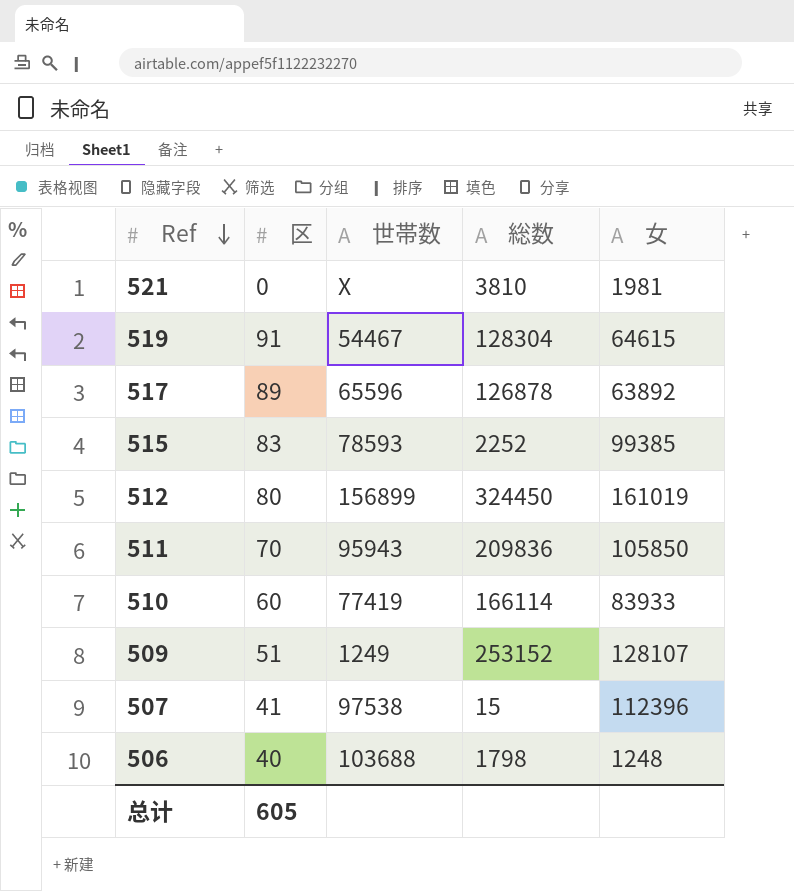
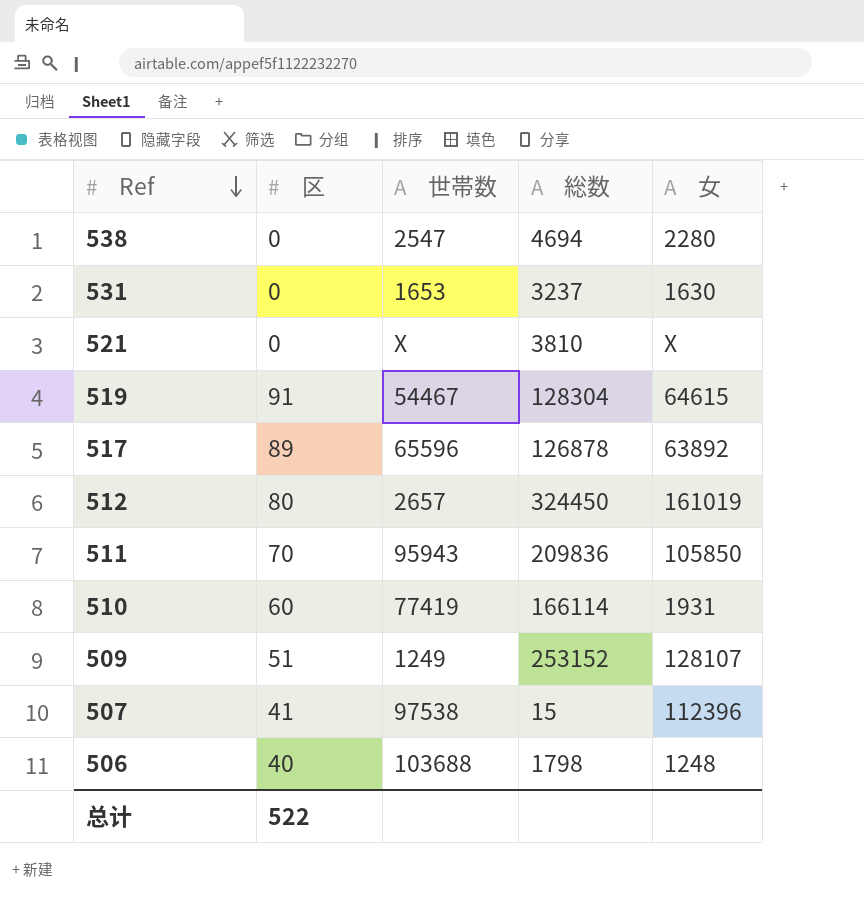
row 515: 83 | 78593 | 2252 | 99385 -> none
row 538: none -> 0 | 2547 | 4694 | 2280
row 531: none -> 0 | 1653 | 3237 | 1630
521 | 女: 1981 -> X
512 | 世帯数: 156899 -> 2657
510 | 女: 83933 -> 1931
总计 | 区: 605 -> 522

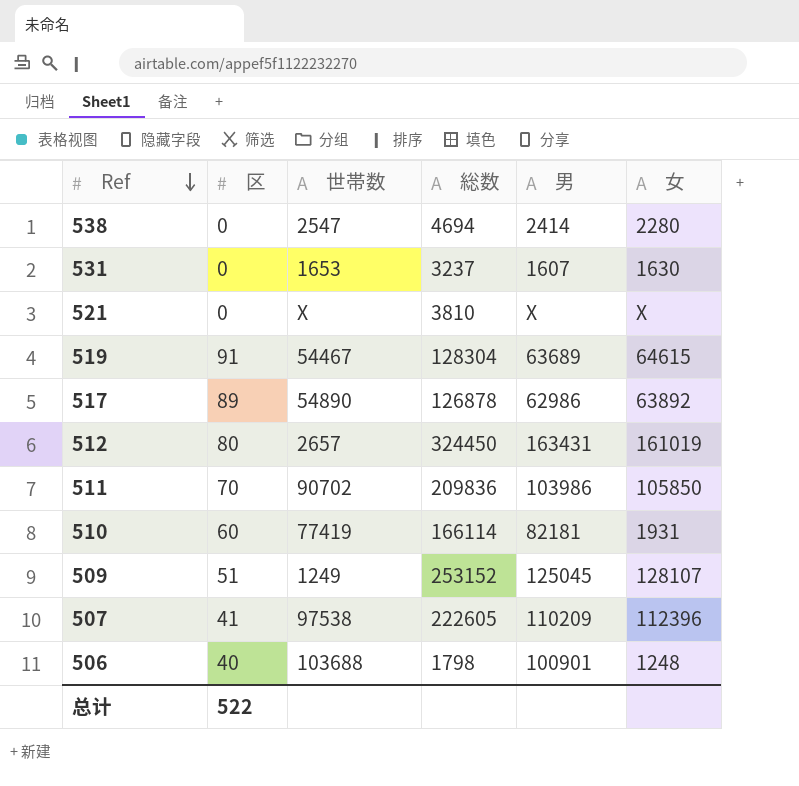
column 男 | position: none -> 5
517 | 世帯数: 65596 -> 54890
511 | 世帯数: 95943 -> 90702
507 | 総数: 15 -> 222605

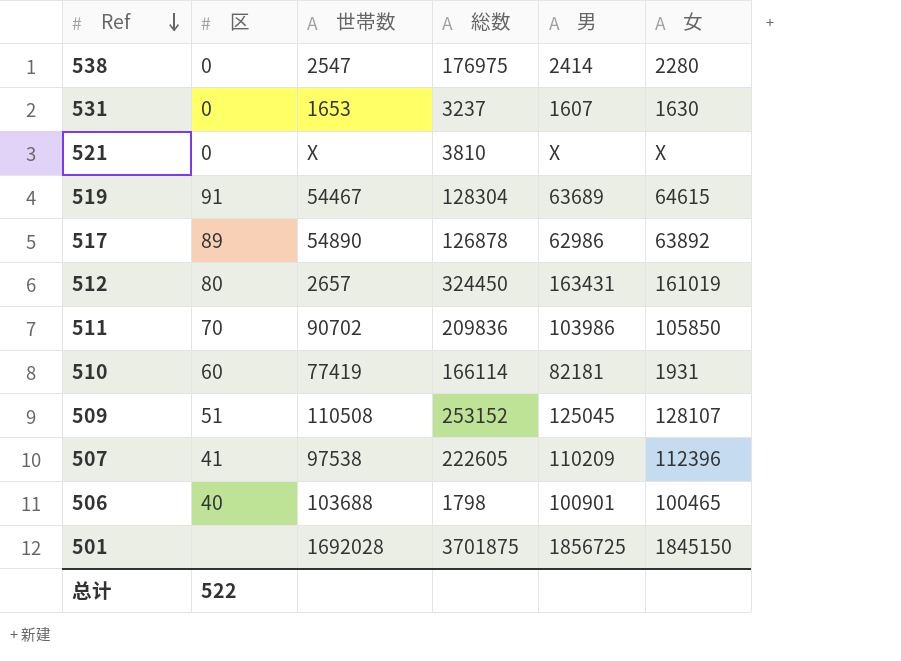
538 | 総数: 4694 -> 176975
509 | 世帯数: 1249 -> 110508
506 | 女: 1248 -> 100465
row 501: none -> none | 1692028 | 3701875 | 1856725 | 1845150

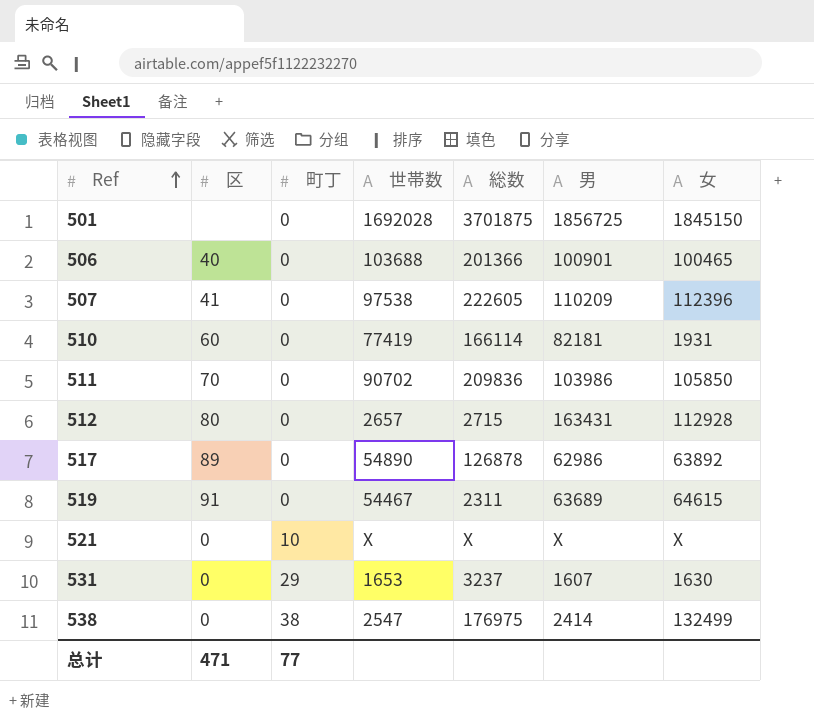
row order: Ref descending -> Ref ascending
column 町丁 | position: none -> 3
row 509: 51 | 110508 | 253152 | 125045 | 128107 -> none
506 | 総数: 1798 -> 201366
512 | 総数: 324450 -> 2715
512 | 女: 161019 -> 112928
519 | 総数: 128304 -> 2311
521 | 総数: 3810 -> X
538 | 女: 2280 -> 132499
总计 | 区: 522 -> 471

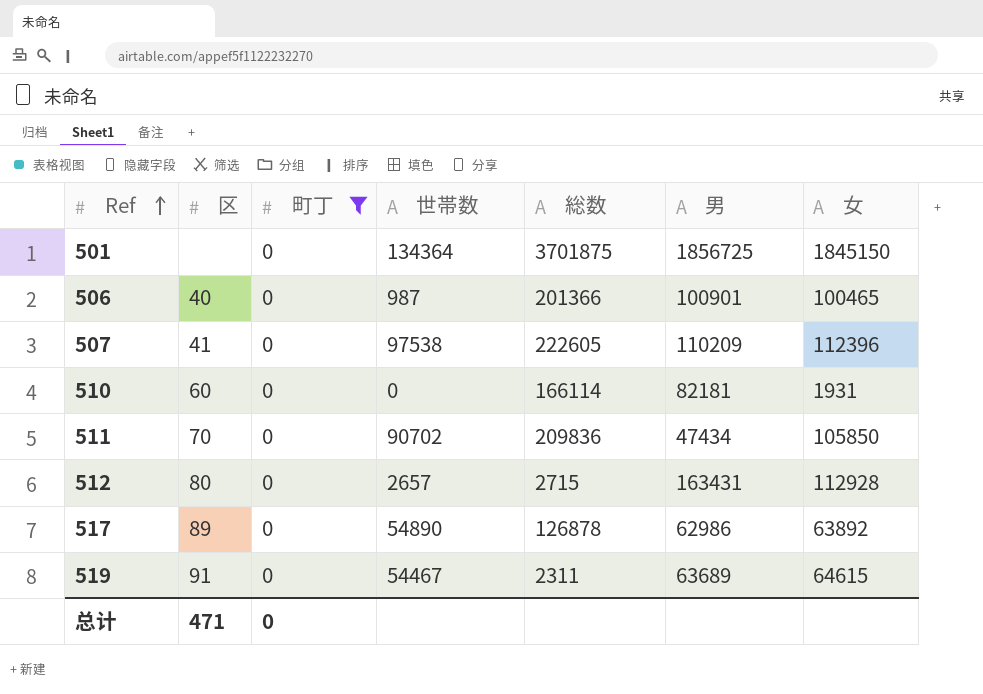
filter: none -> 町丁 = 0
501 | 世帯数: 1692028 -> 134364
506 | 世帯数: 103688 -> 987
510 | 世帯数: 77419 -> 0
511 | 男: 103986 -> 47434
总计 | 町丁: 77 -> 0

